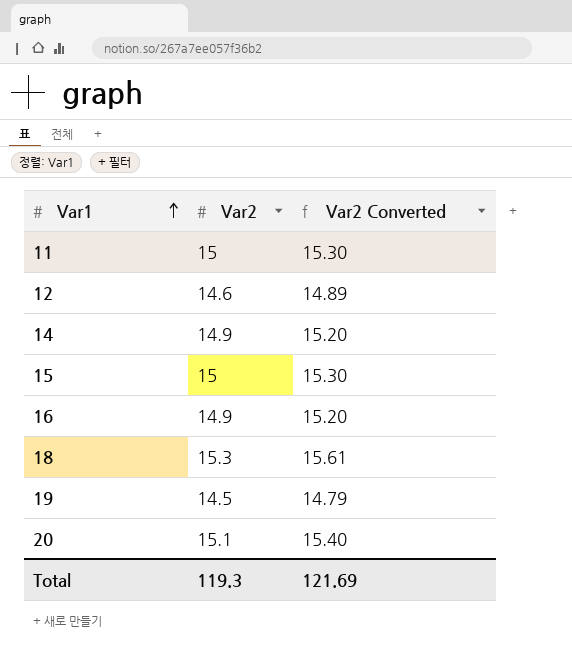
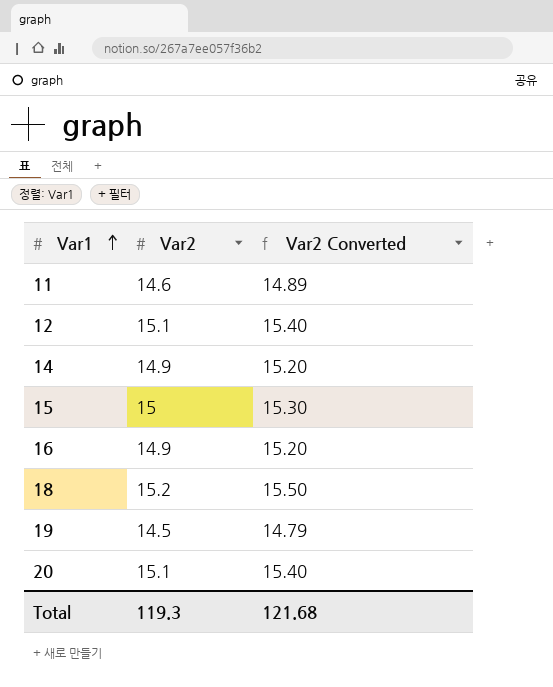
11 | Var2: 15 -> 14.6
11 | Var2 Converted: 15.30 -> 14.89
12 | Var2: 14.6 -> 15.1
12 | Var2 Converted: 14.89 -> 15.40
18 | Var2: 15.3 -> 15.2
18 | Var2 Converted: 15.61 -> 15.50
Total | Var2 Converted: 121.69 -> 121.68

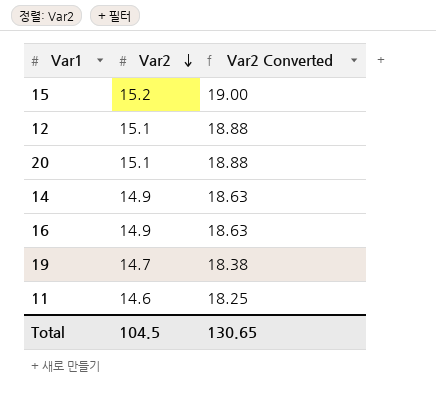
row order: Var1 ascending -> Var2 descending
column Var2 Converted | formula: [Var2] * 1.02 -> [Var2] * 1.25
row 18: 15.2 | 15.50 -> none
15 | Var2: 15 -> 15.2
19 | Var2: 14.5 -> 14.7
Total | Var2: 119.3 -> 104.5
Total | Var2 Converted: 121.68 -> 130.65

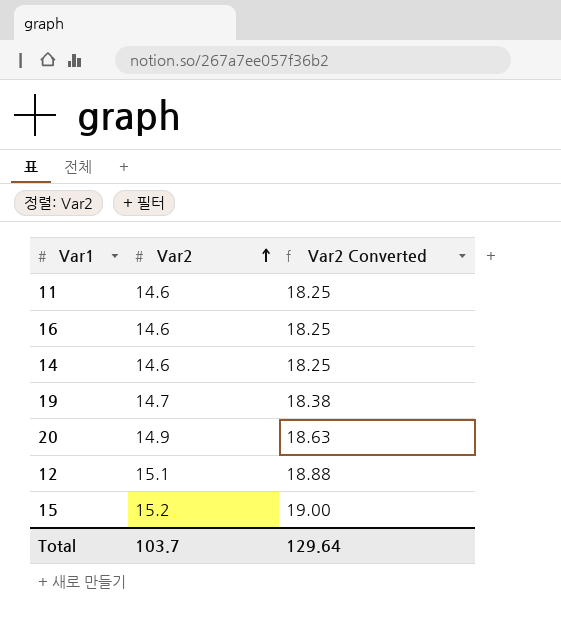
row order: Var2 descending -> Var2 ascending
16 | Var2: 14.9 -> 14.6
16 | Var2 Converted: 18.63 -> 18.25
14 | Var2: 14.9 -> 14.6
14 | Var2 Converted: 18.63 -> 18.25
20 | Var2: 15.1 -> 14.9
20 | Var2 Converted: 18.88 -> 18.63
Total | Var2: 104.5 -> 103.7
Total | Var2 Converted: 130.65 -> 129.64

